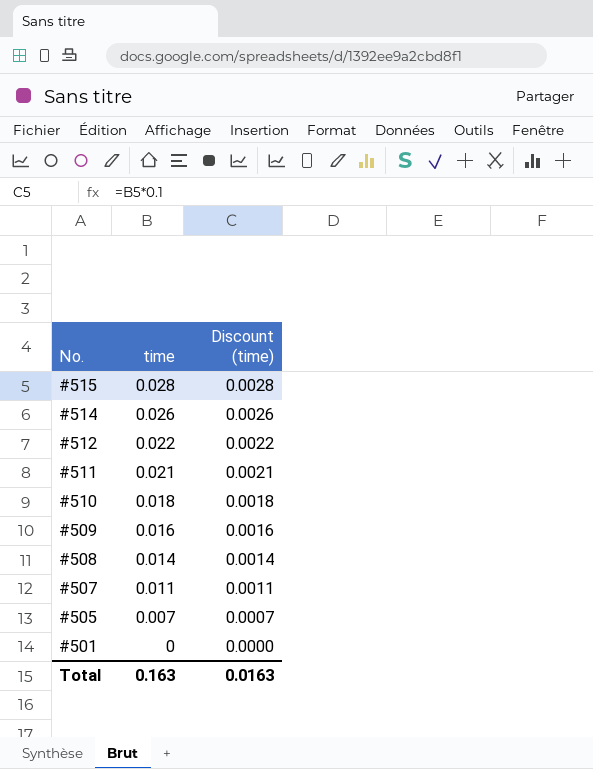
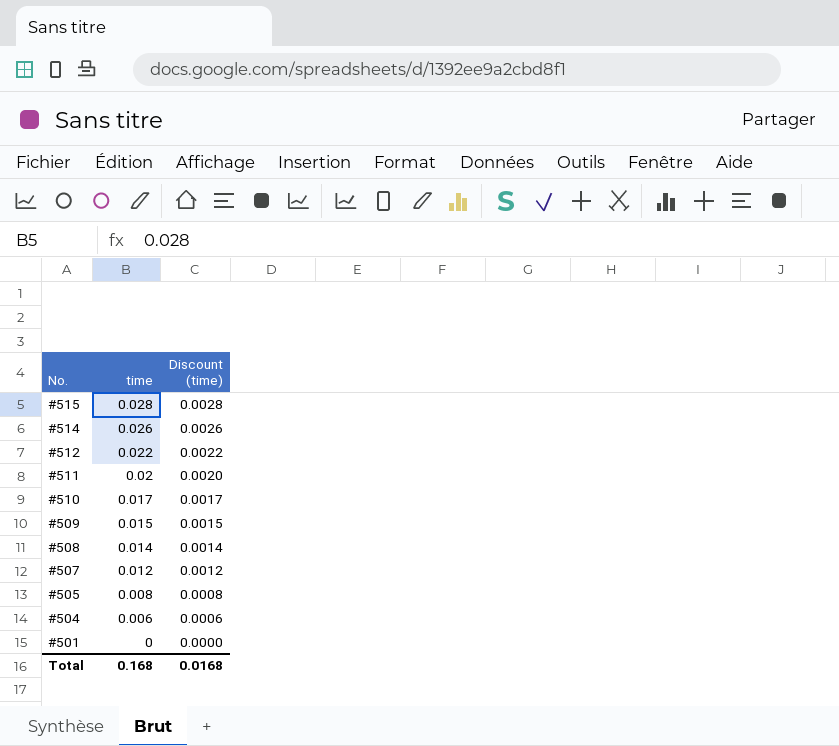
#511 | time: 0.021 -> 0.02
#511 | Discount (time): 0.0021 -> 0.0020
#510 | time: 0.018 -> 0.017
#510 | Discount (time): 0.0018 -> 0.0017
#509 | time: 0.016 -> 0.015
#509 | Discount (time): 0.0016 -> 0.0015
#507 | time: 0.011 -> 0.012
#507 | Discount (time): 0.0011 -> 0.0012
#505 | time: 0.007 -> 0.008
#505 | Discount (time): 0.0007 -> 0.0008
row #504: none -> 0.006 | 0.0006
Total | time: 0.163 -> 0.168
Total | Discount (time): 0.0163 -> 0.0168

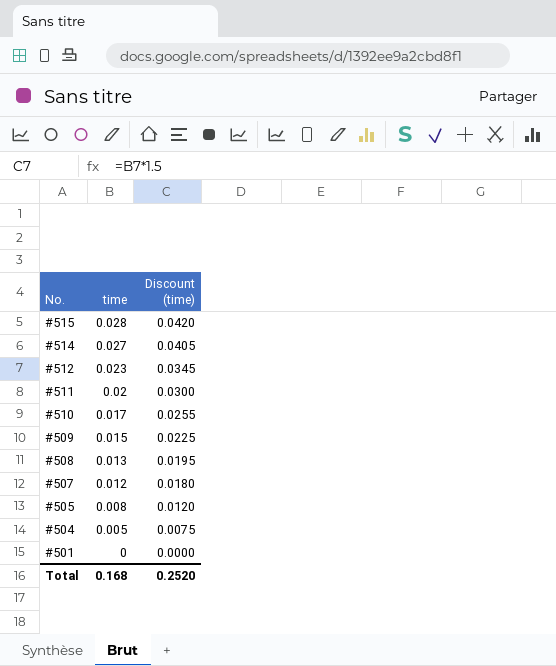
column Discount (time) | formula: [time] * 0.1 -> [time] * 1.5
#514 | time: 0.026 -> 0.027
#512 | time: 0.022 -> 0.023
#508 | time: 0.014 -> 0.013
#504 | time: 0.006 -> 0.005
Total | Discount (time): 0.0168 -> 0.2520

